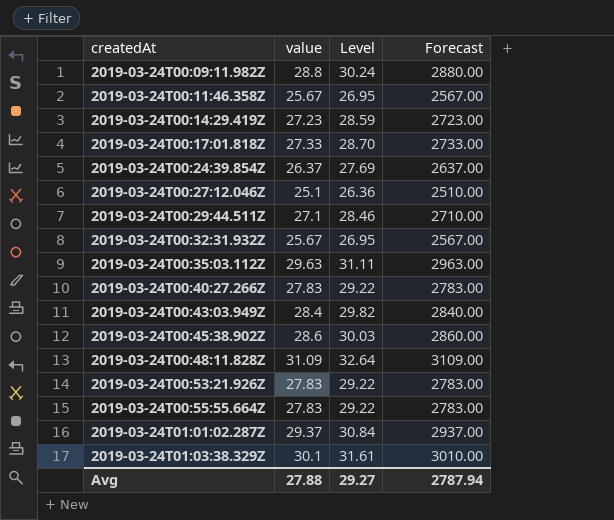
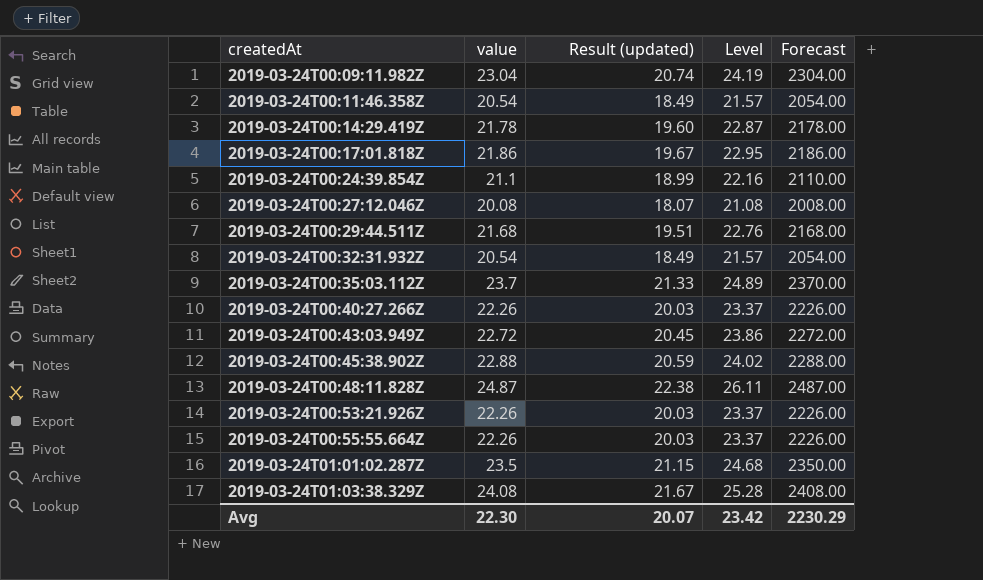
column Result (updated) | formula: none -> [value] * 0.9
2019-03-24T00:09:11.982Z | value: 28.8 -> 23.04
2019-03-24T00:09:11.982Z | Level: 30.24 -> 24.19
2019-03-24T00:09:11.982Z | Forecast: 2880.00 -> 2304.00
2019-03-24T00:11:46.358Z | value: 25.67 -> 20.54
2019-03-24T00:11:46.358Z | Level: 26.95 -> 21.57
2019-03-24T00:11:46.358Z | Forecast: 2567.00 -> 2054.00
2019-03-24T00:14:29.419Z | value: 27.23 -> 21.78
2019-03-24T00:14:29.419Z | Level: 28.59 -> 22.87
2019-03-24T00:14:29.419Z | Forecast: 2723.00 -> 2178.00
2019-03-24T00:17:01.818Z | value: 27.33 -> 21.86
2019-03-24T00:17:01.818Z | Level: 28.70 -> 22.95
2019-03-24T00:17:01.818Z | Forecast: 2733.00 -> 2186.00
2019-03-24T00:24:39.854Z | value: 26.37 -> 21.1
2019-03-24T00:24:39.854Z | Level: 27.69 -> 22.16
2019-03-24T00:24:39.854Z | Forecast: 2637.00 -> 2110.00
2019-03-24T00:27:12.046Z | value: 25.1 -> 20.08
2019-03-24T00:27:12.046Z | Level: 26.36 -> 21.08
2019-03-24T00:27:12.046Z | Forecast: 2510.00 -> 2008.00
2019-03-24T00:29:44.511Z | value: 27.1 -> 21.68
2019-03-24T00:29:44.511Z | Level: 28.46 -> 22.76
2019-03-24T00:29:44.511Z | Forecast: 2710.00 -> 2168.00
2019-03-24T00:32:31.932Z | value: 25.67 -> 20.54
2019-03-24T00:32:31.932Z | Level: 26.95 -> 21.57
2019-03-24T00:32:31.932Z | Forecast: 2567.00 -> 2054.00
2019-03-24T00:35:03.112Z | value: 29.63 -> 23.7
2019-03-24T00:35:03.112Z | Level: 31.11 -> 24.89
2019-03-24T00:35:03.112Z | Forecast: 2963.00 -> 2370.00
2019-03-24T00:40:27.266Z | value: 27.83 -> 22.26
2019-03-24T00:40:27.266Z | Level: 29.22 -> 23.37
2019-03-24T00:40:27.266Z | Forecast: 2783.00 -> 2226.00
2019-03-24T00:43:03.949Z | value: 28.4 -> 22.72
2019-03-24T00:43:03.949Z | Level: 29.82 -> 23.86
2019-03-24T00:43:03.949Z | Forecast: 2840.00 -> 2272.00
2019-03-24T00:45:38.902Z | value: 28.6 -> 22.88
2019-03-24T00:45:38.902Z | Level: 30.03 -> 24.02
2019-03-24T00:45:38.902Z | Forecast: 2860.00 -> 2288.00
2019-03-24T00:48:11.828Z | value: 31.09 -> 24.87
2019-03-24T00:48:11.828Z | Level: 32.64 -> 26.11
2019-03-24T00:48:11.828Z | Forecast: 3109.00 -> 2487.00
2019-03-24T00:53:21.926Z | value: 27.83 -> 22.26
2019-03-24T00:53:21.926Z | Level: 29.22 -> 23.37
2019-03-24T00:53:21.926Z | Forecast: 2783.00 -> 2226.00
2019-03-24T00:55:55.664Z | value: 27.83 -> 22.26
2019-03-24T00:55:55.664Z | Level: 29.22 -> 23.37
2019-03-24T00:55:55.664Z | Forecast: 2783.00 -> 2226.00
2019-03-24T01:01:02.287Z | value: 29.37 -> 23.5
2019-03-24T01:01:02.287Z | Level: 30.84 -> 24.68
2019-03-24T01:01:02.287Z | Forecast: 2937.00 -> 2350.00
2019-03-24T01:03:38.329Z | value: 30.1 -> 24.08
2019-03-24T01:03:38.329Z | Level: 31.61 -> 25.28
2019-03-24T01:03:38.329Z | Forecast: 3010.00 -> 2408.00
Avg | value: 27.88 -> 22.30
Avg | Level: 29.27 -> 23.42
Avg | Forecast: 2787.94 -> 2230.29

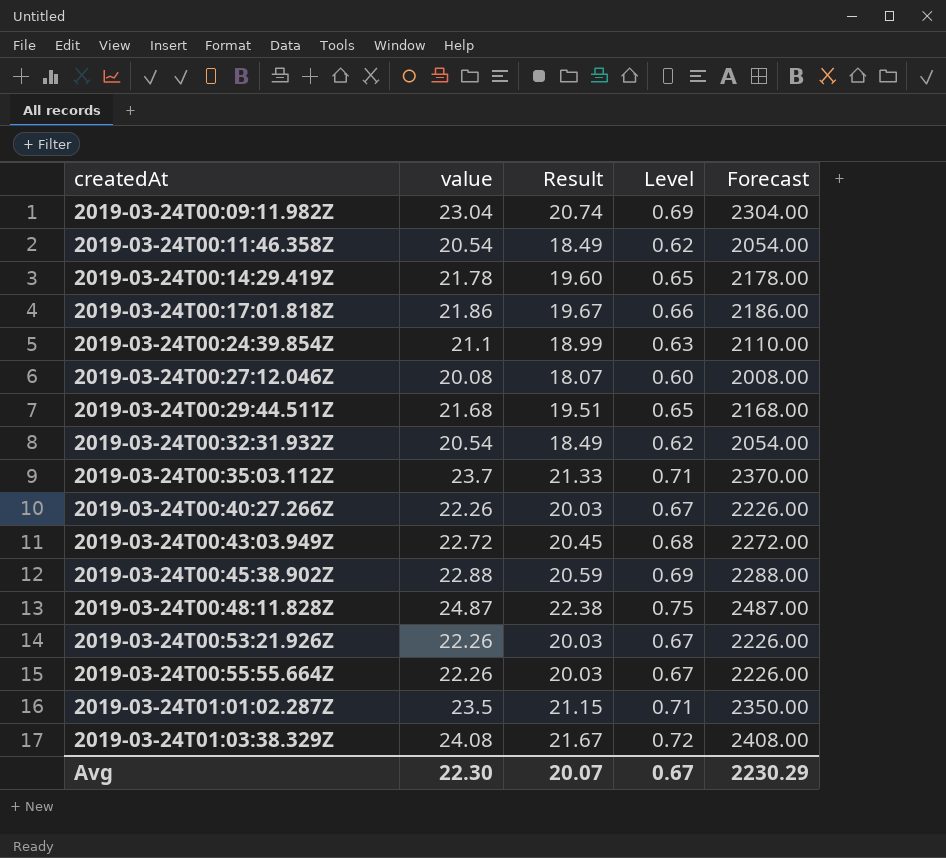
column name: Result (updated) -> Result
column Level | formula: [value] * 1.05 -> [value] * 0.03
Avg | Level: 23.42 -> 0.67

